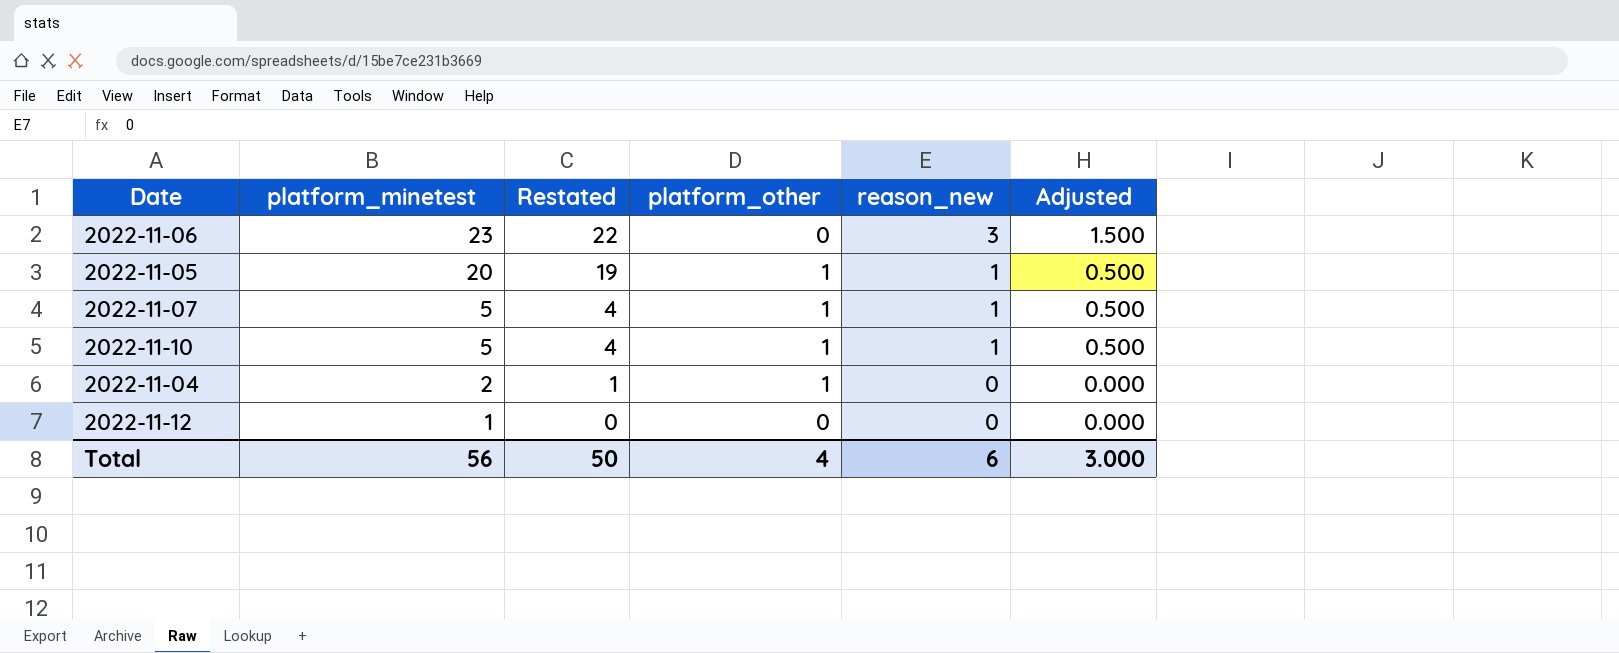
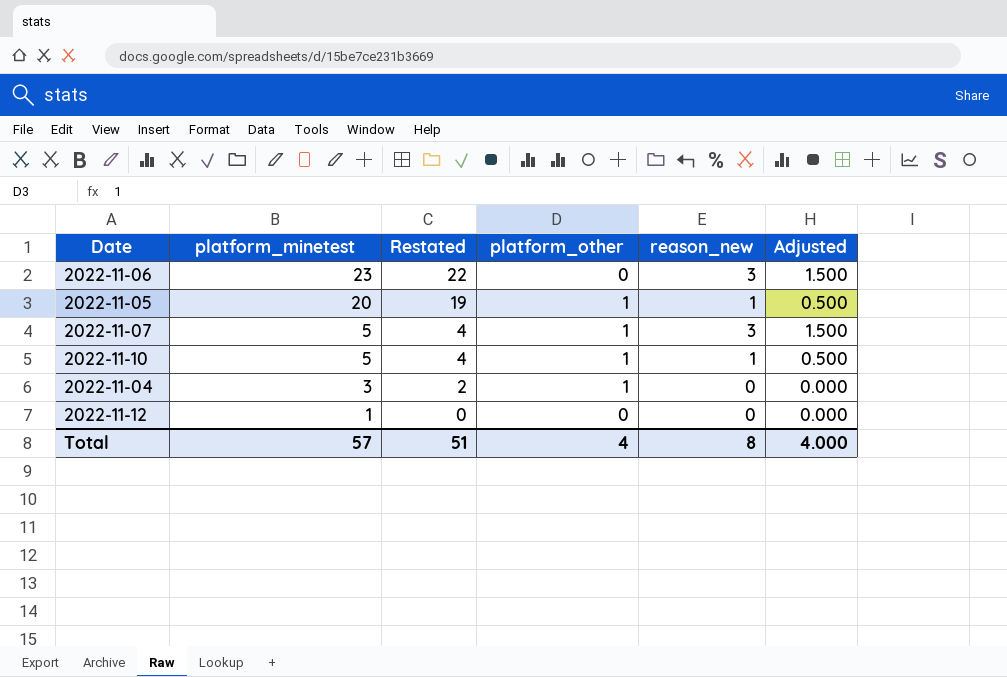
2022-11-07 | reason_new: 1 -> 3
2022-11-07 | Adjusted: 0.500 -> 1.500
2022-11-04 | platform_minetest: 2 -> 3
2022-11-04 | Restated: 1 -> 2
Total | platform_minetest: 56 -> 57
Total | Restated: 50 -> 51
Total | reason_new: 6 -> 8
Total | Adjusted: 3.000 -> 4.000

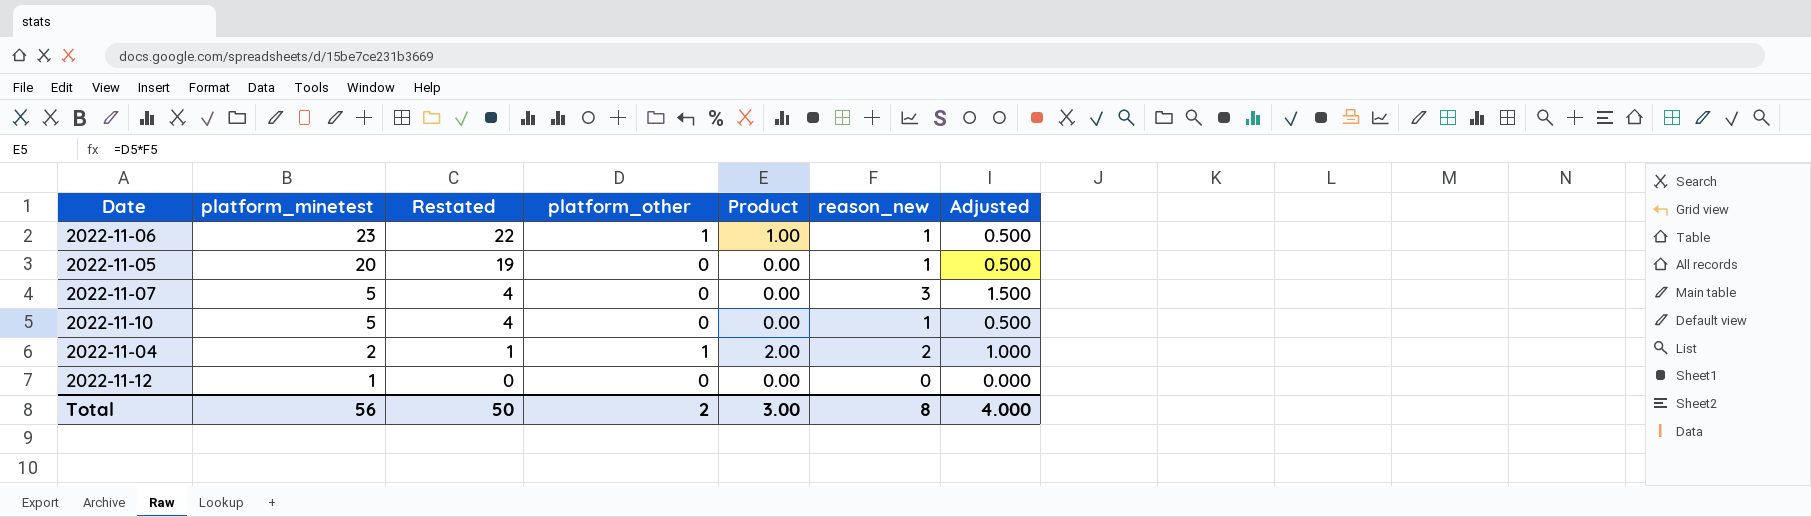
column Product | formula: none -> [platform_other] * [reason_new]
2022-11-06 | platform_other: 0 -> 1
2022-11-06 | reason_new: 3 -> 1
2022-11-06 | Adjusted: 1.500 -> 0.500
2022-11-05 | platform_other: 1 -> 0
2022-11-07 | platform_other: 1 -> 0
2022-11-10 | platform_other: 1 -> 0
2022-11-04 | platform_minetest: 3 -> 2
2022-11-04 | Restated: 2 -> 1
2022-11-04 | reason_new: 0 -> 2
2022-11-04 | Adjusted: 0.000 -> 1.000
Total | platform_minetest: 57 -> 56
Total | Restated: 51 -> 50
Total | platform_other: 4 -> 2

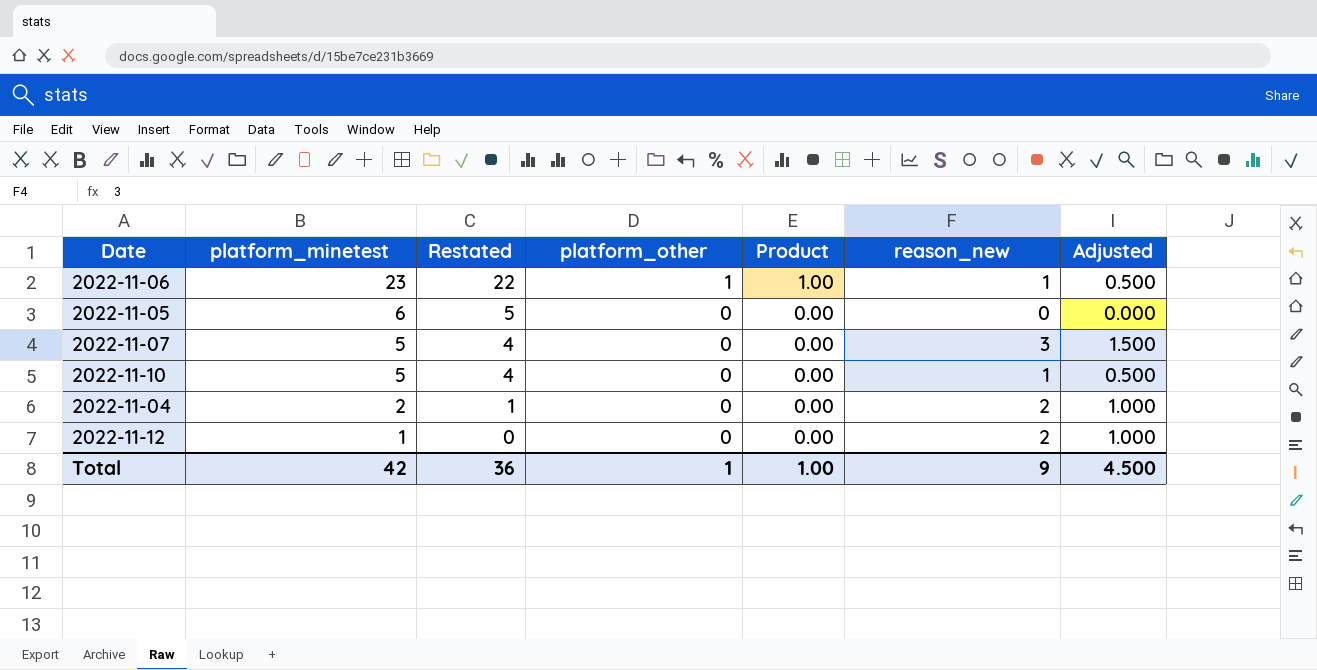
2022-11-05 | platform_minetest: 20 -> 6
2022-11-05 | Restated: 19 -> 5
2022-11-05 | reason_new: 1 -> 0
2022-11-05 | Adjusted: 0.500 -> 0.000
2022-11-04 | platform_other: 1 -> 0
2022-11-04 | Product: 2.00 -> 0.00
2022-11-12 | reason_new: 0 -> 2
2022-11-12 | Adjusted: 0.000 -> 1.000
Total | platform_minetest: 56 -> 42
Total | Restated: 50 -> 36
Total | platform_other: 2 -> 1
Total | Product: 3.00 -> 1.00
Total | reason_new: 8 -> 9
Total | Adjusted: 4.000 -> 4.500

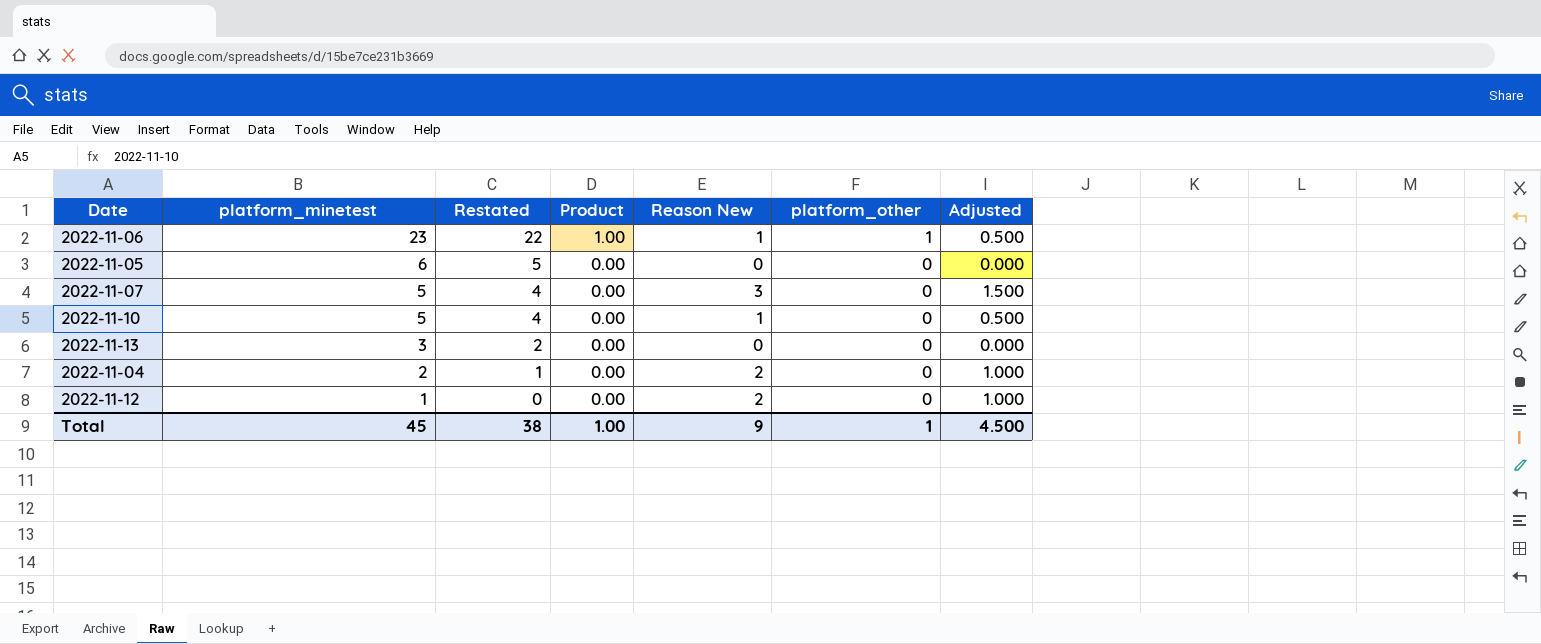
column name: reason_new -> Reason New
column platform_other | position: 4 -> 6
row 2022-11-13: none -> 3 | 2 | 0.00 | 0 | 0 | 0.000
Total | platform_minetest: 42 -> 45
Total | Restated: 36 -> 38

